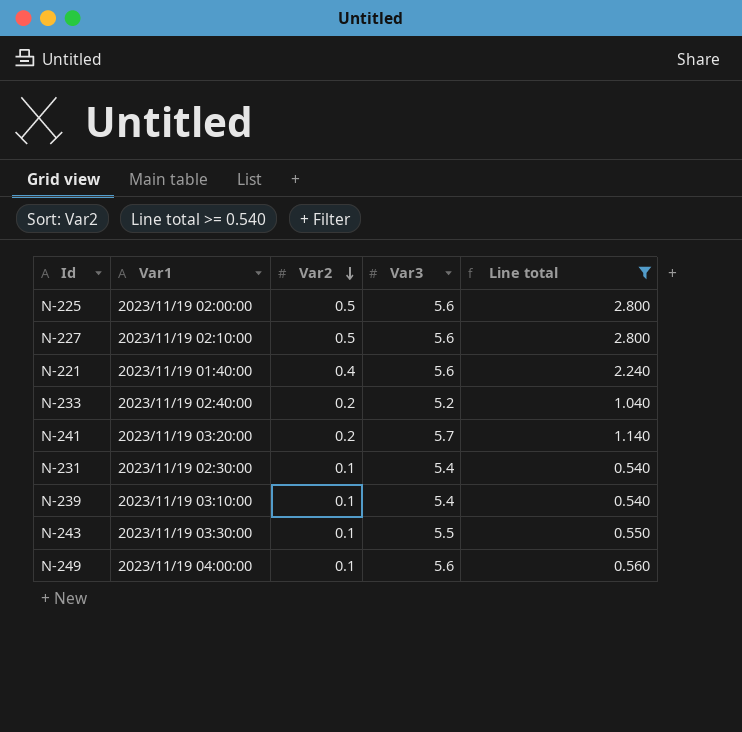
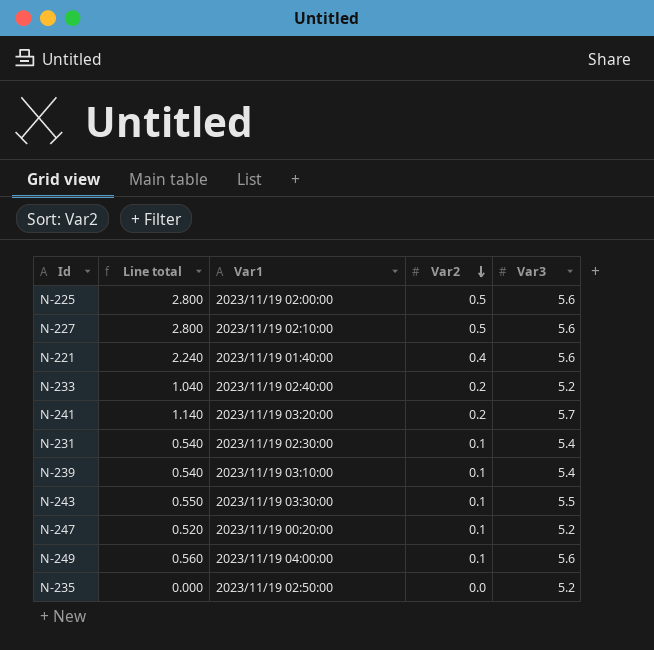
filter: Line total >= 0.540 -> none
column Line total | position: 5 -> 2

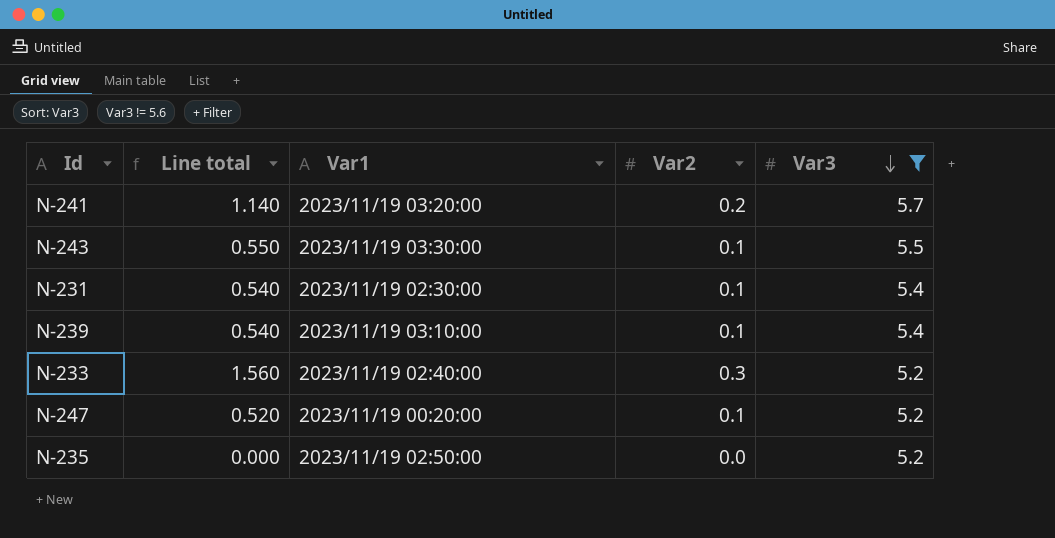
filter: none -> Var3 != 5.6
row order: Var2 descending -> Var3 descending
N-233 | Line total: 1.040 -> 1.560
N-233 | Var2: 0.2 -> 0.3

